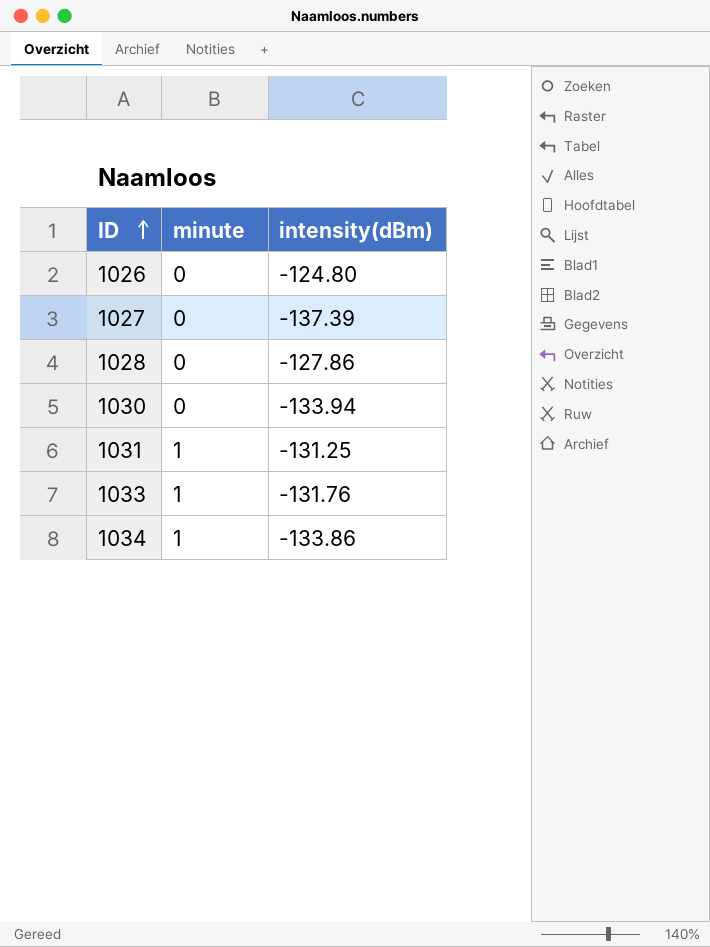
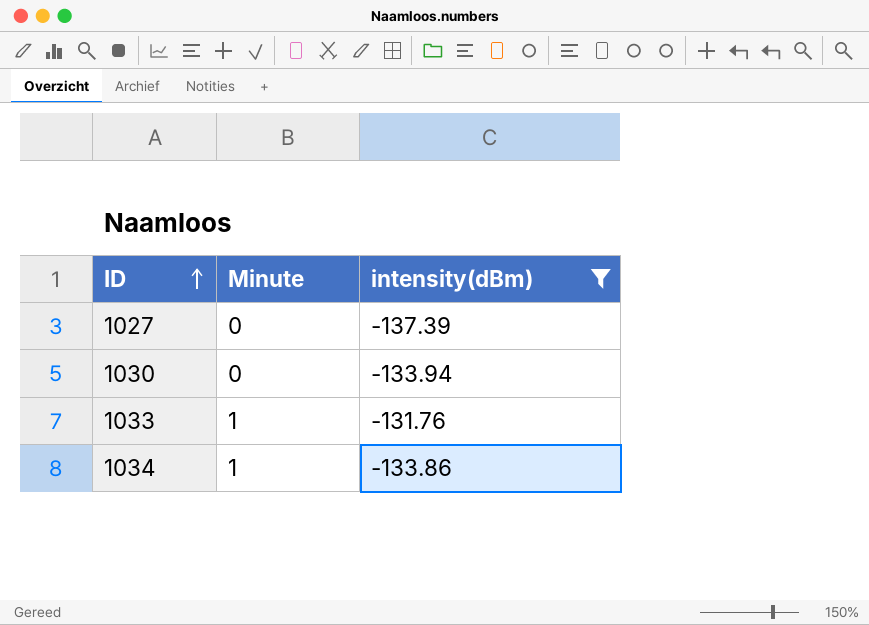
filter: none -> intensity(dBm) <= -131.76
column name: minute -> Minute

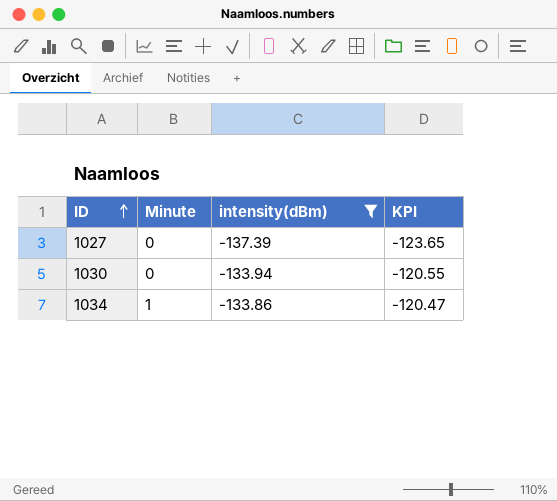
column KPI | formula: none -> [intensity(dBm)] * 0.9
row 1033: 1 | -131.76 -> none

